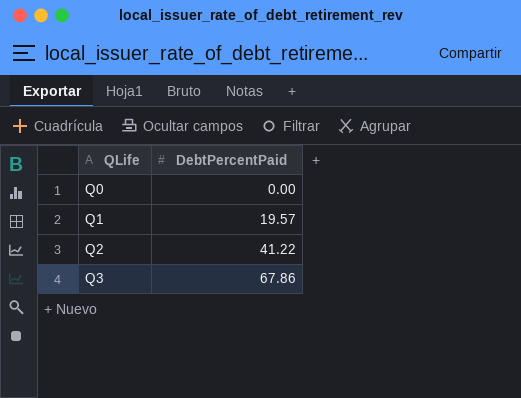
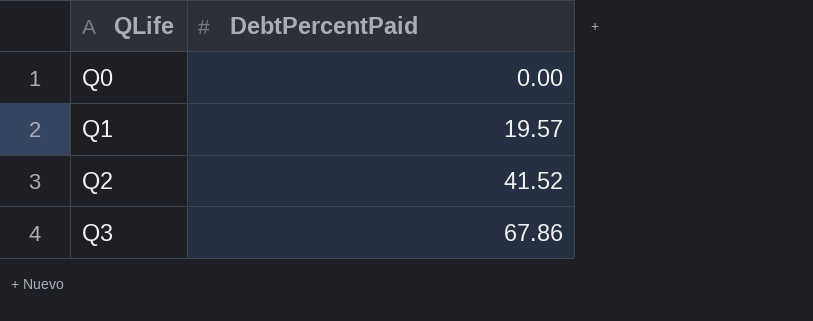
Q2 | DebtPercentPaid: 41.22 -> 41.52

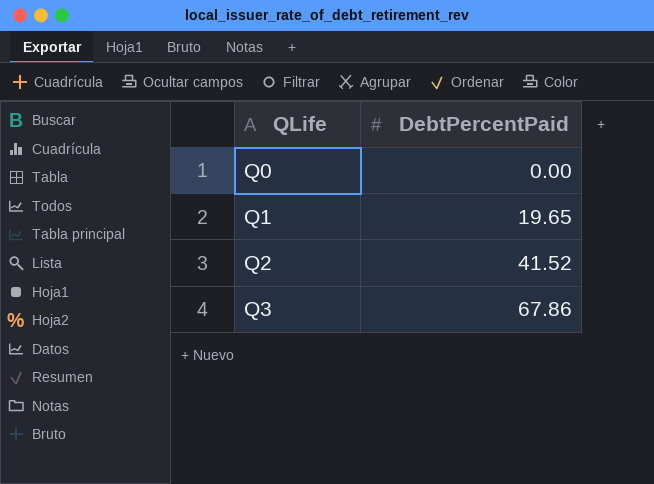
Q1 | DebtPercentPaid: 19.57 -> 19.65

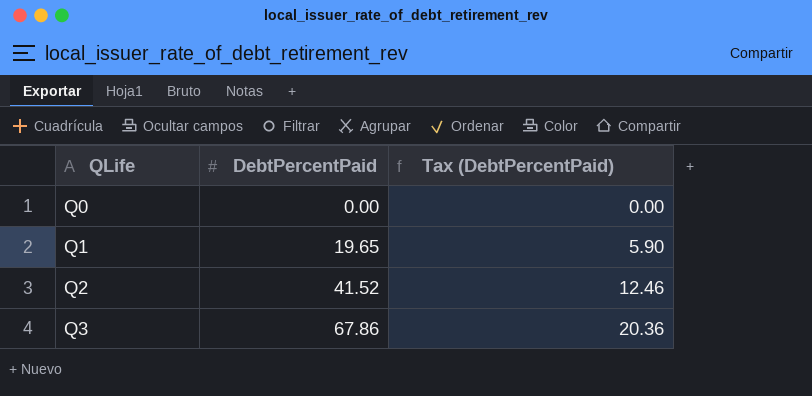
column Tax (DebtPercentPaid) | formula: none -> [DebtPercentPaid] * 0.3

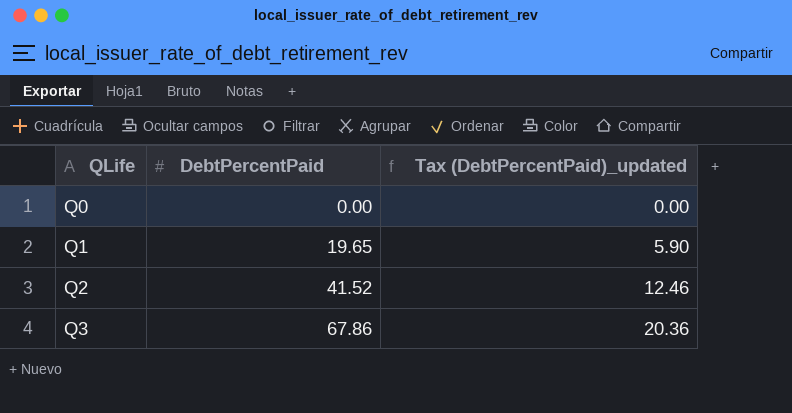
column name: Tax (DebtPercentPaid) -> Tax (DebtPercentPaid)_updated

